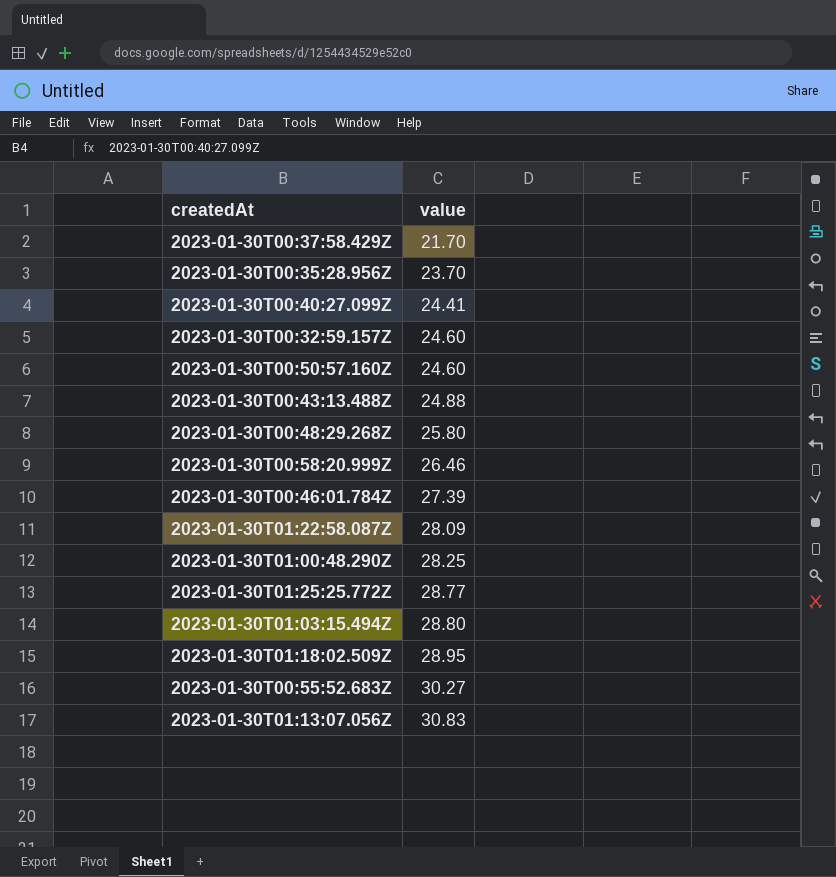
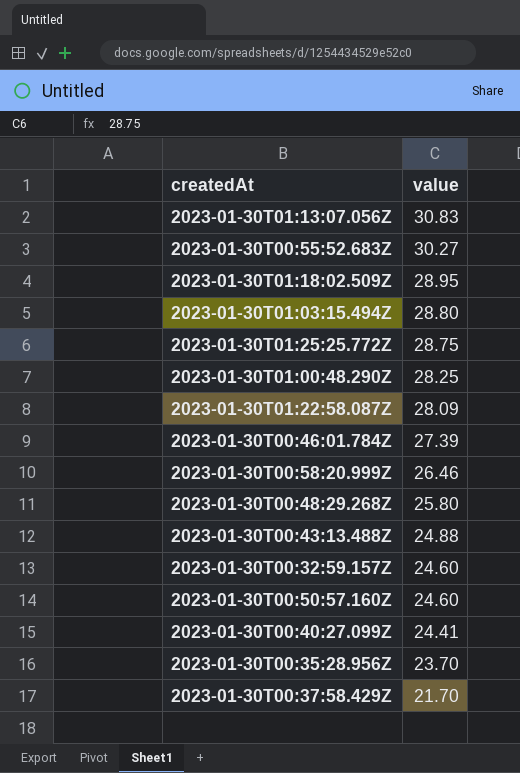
row order: value ascending -> value descending
2023-01-30T01:25:25.772Z | value: 28.77 -> 28.75

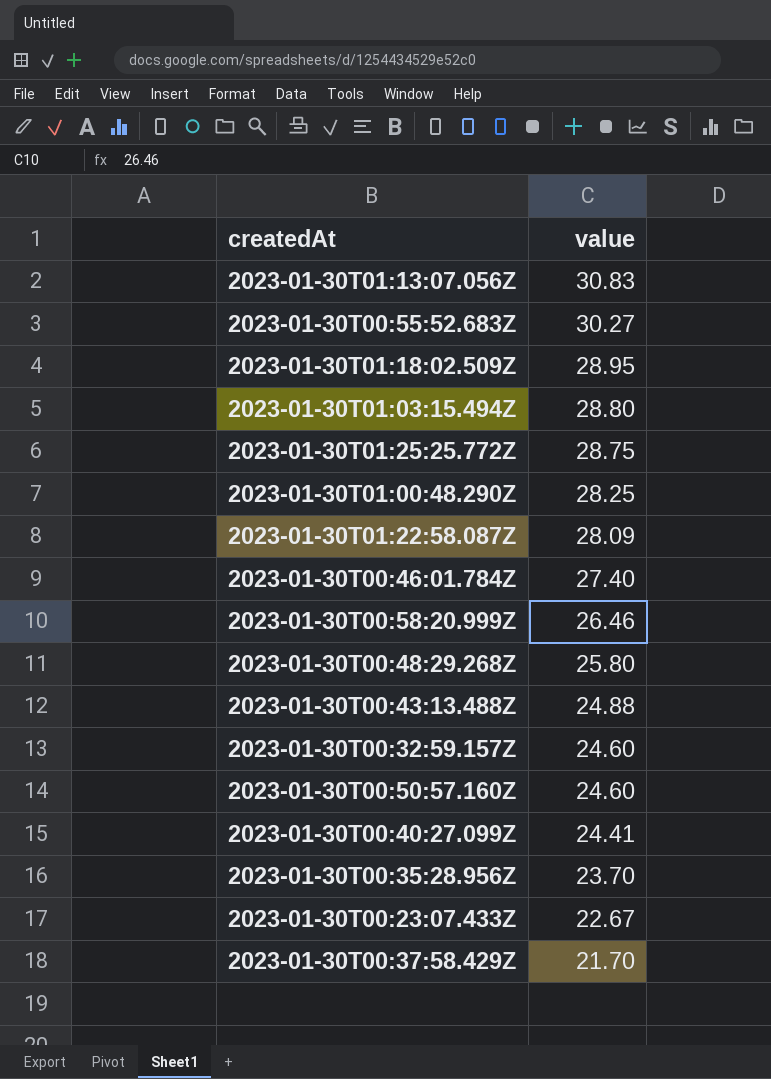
2023-01-30T00:46:01.784Z | value: 27.39 -> 27.40
row 2023-01-30T00:23:07.433Z: none -> 22.67

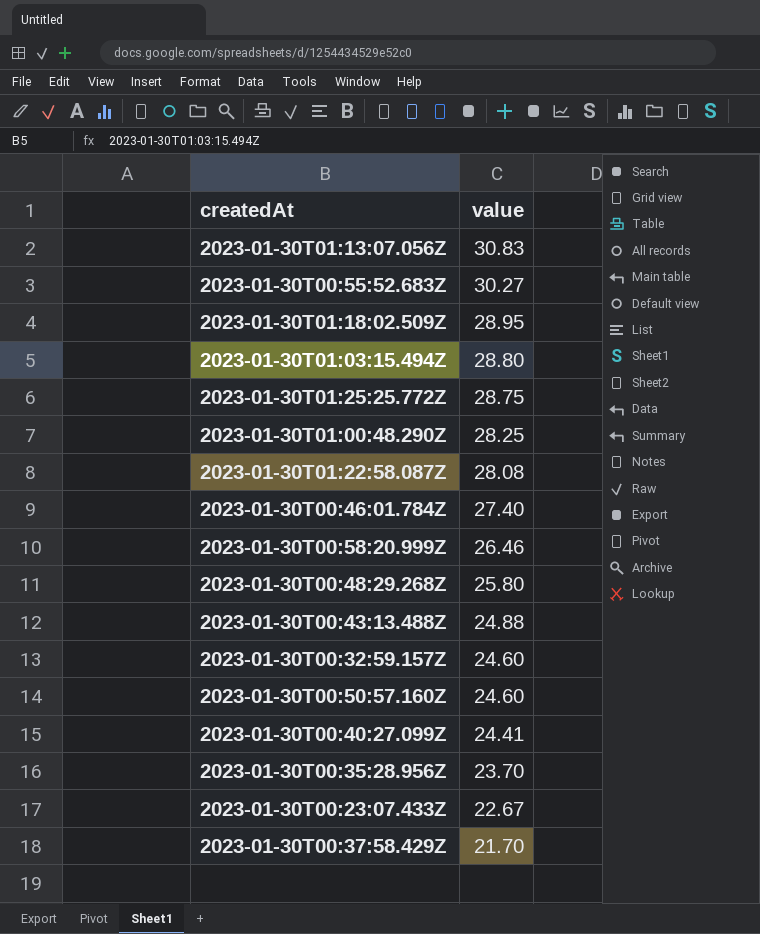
2023-01-30T01:22:58.087Z | value: 28.09 -> 28.08

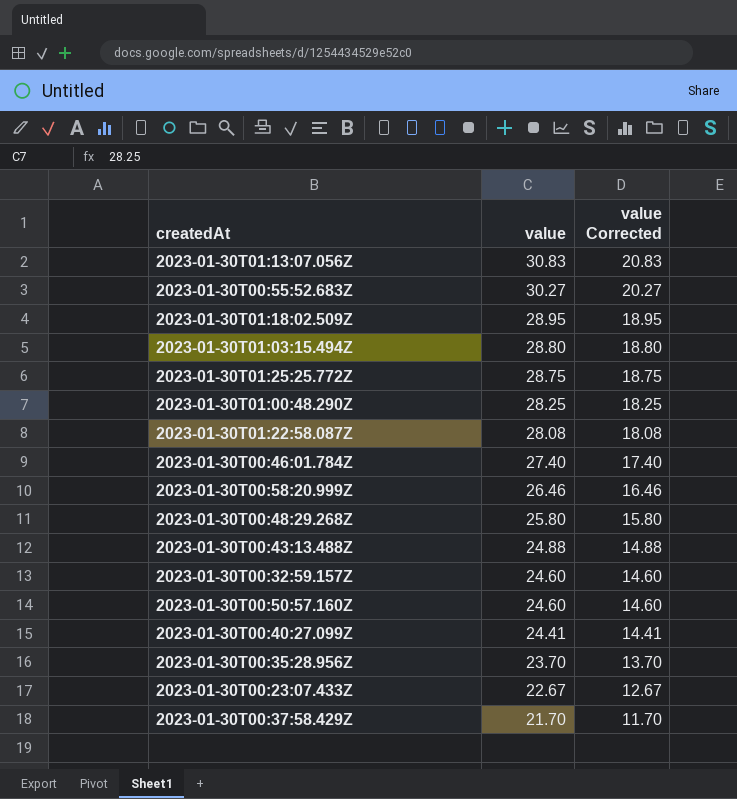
column value Corrected | formula: none -> [value] - 10

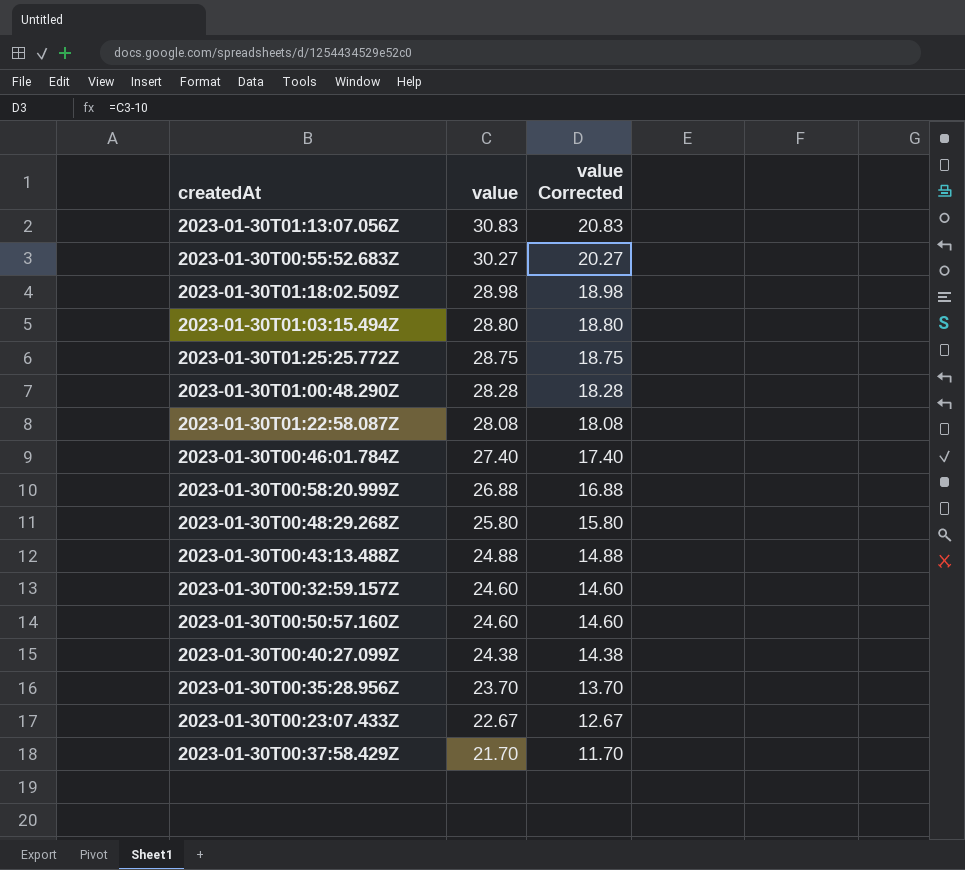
2023-01-30T01:18:02.509Z | value: 28.95 -> 28.98
2023-01-30T01:18:02.509Z | value Corrected: 18.95 -> 18.98
2023-01-30T01:00:48.290Z | value: 28.25 -> 28.28
2023-01-30T01:00:48.290Z | value Corrected: 18.25 -> 18.28
2023-01-30T00:58:20.999Z | value: 26.46 -> 26.88
2023-01-30T00:58:20.999Z | value Corrected: 16.46 -> 16.88
2023-01-30T00:40:27.099Z | value: 24.41 -> 24.38
2023-01-30T00:40:27.099Z | value Corrected: 14.41 -> 14.38

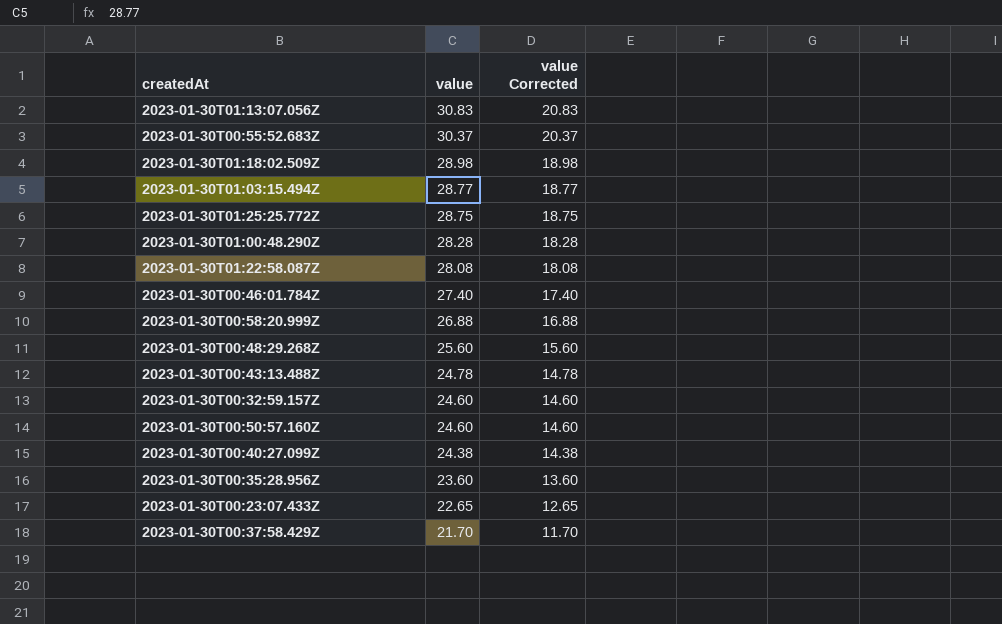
2023-01-30T00:55:52.683Z | value: 30.27 -> 30.37
2023-01-30T00:55:52.683Z | value Corrected: 20.27 -> 20.37
2023-01-30T01:03:15.494Z | value: 28.80 -> 28.77
2023-01-30T01:03:15.494Z | value Corrected: 18.80 -> 18.77
2023-01-30T00:48:29.268Z | value: 25.80 -> 25.60
2023-01-30T00:48:29.268Z | value Corrected: 15.80 -> 15.60
2023-01-30T00:43:13.488Z | value: 24.88 -> 24.78
2023-01-30T00:43:13.488Z | value Corrected: 14.88 -> 14.78
2023-01-30T00:35:28.956Z | value: 23.70 -> 23.60
2023-01-30T00:35:28.956Z | value Corrected: 13.70 -> 13.60
2023-01-30T00:23:07.433Z | value: 22.67 -> 22.65
2023-01-30T00:23:07.433Z | value Corrected: 12.67 -> 12.65

